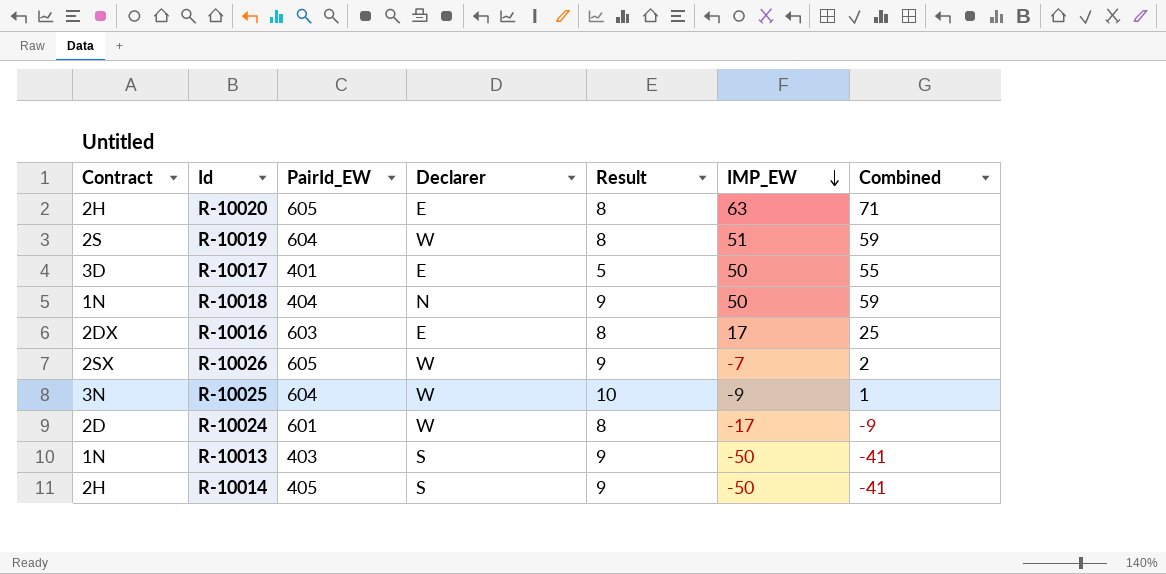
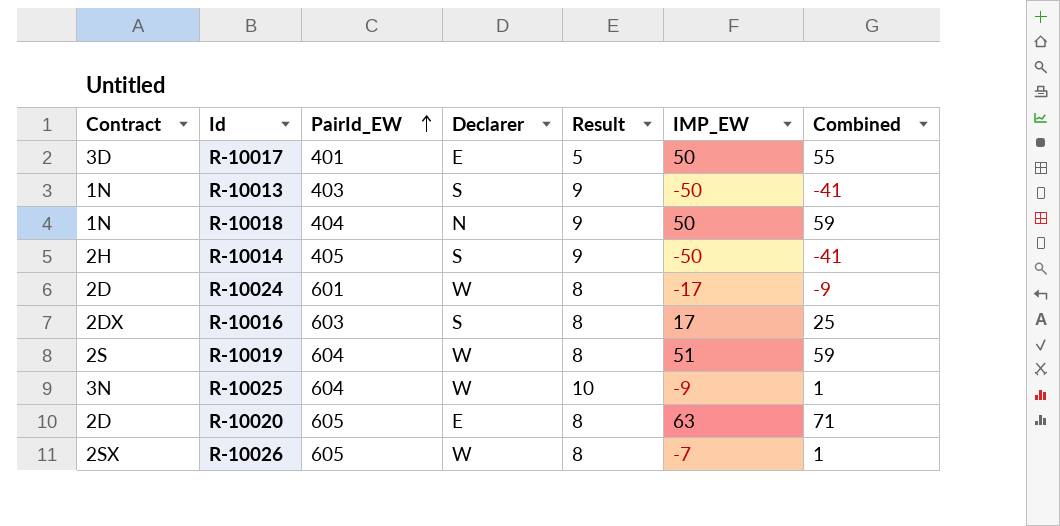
row order: IMP_EW descending -> PairId_EW ascending
R-10016 | Declarer: E -> S
R-10020 | Contract: 2H -> 2D
R-10026 | Result: 9 -> 8
R-10026 | Combined: 2 -> 1

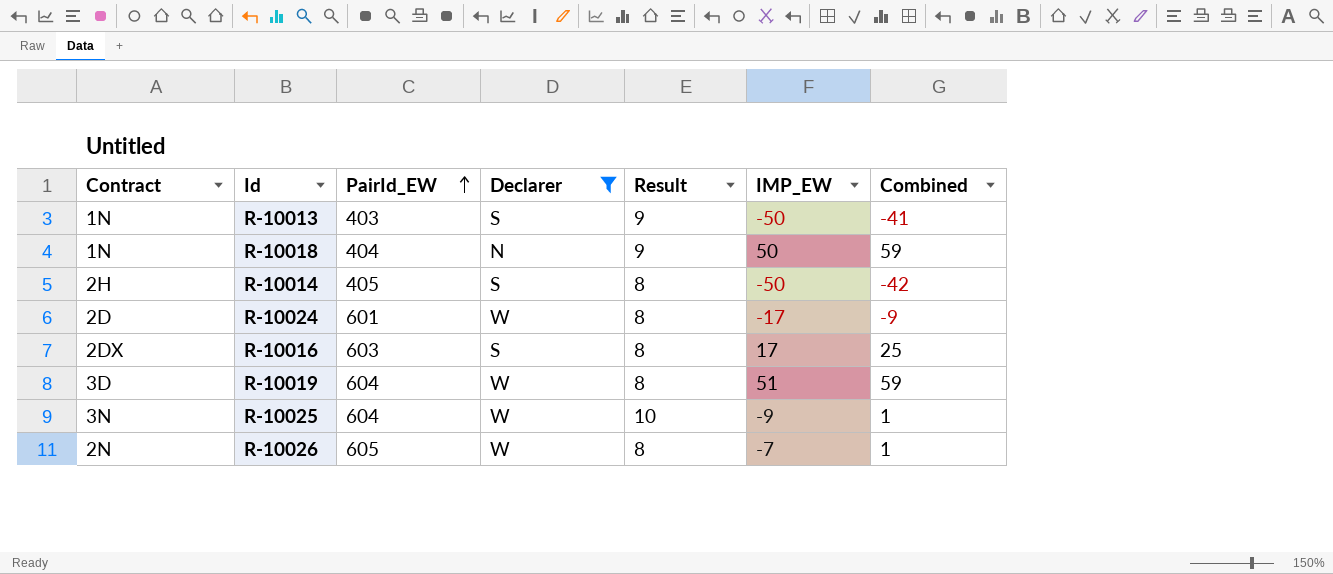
filter: none -> Declarer != E
R-10014 | Result: 9 -> 8
R-10014 | Combined: -41 -> -42
R-10019 | Contract: 2S -> 3D
R-10026 | Contract: 2SX -> 2N

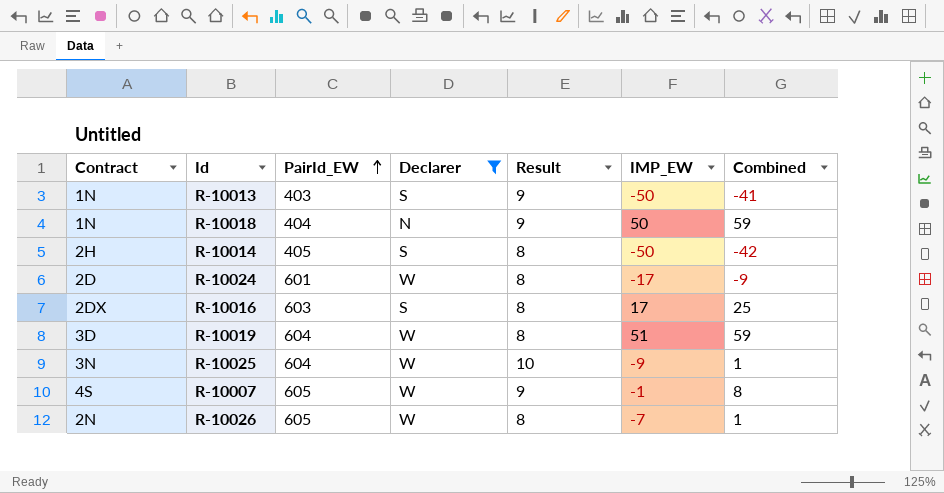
row R-10007: none -> 4S | 605 | W | 9 | -1 | 8

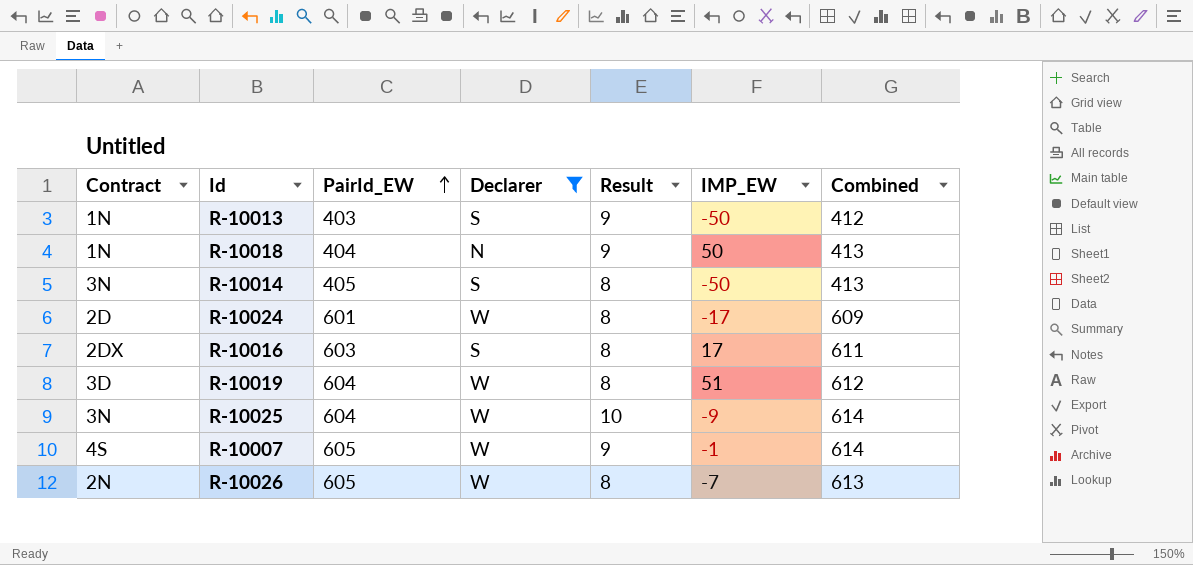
column Combined | formula: [Result] + [IMP_EW] -> [PairId_EW] + [Result]
R-10014 | Contract: 2H -> 3N

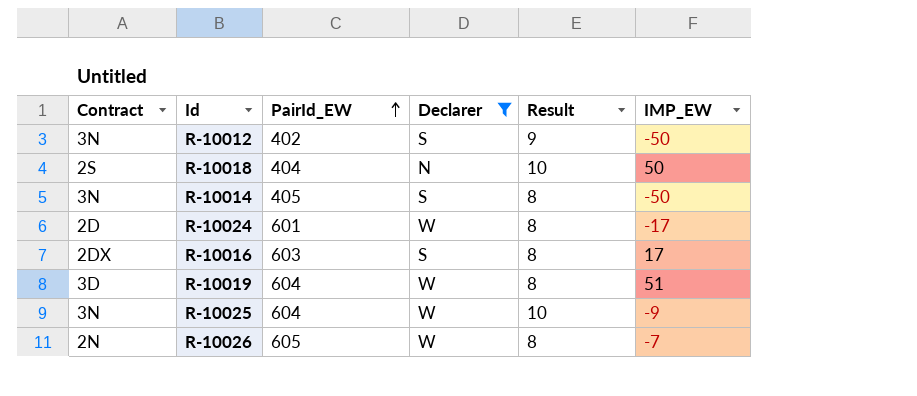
column Combined | formula: [PairId_EW] + [Result] -> none
row R-10013: 1N | 403 | S | 9 | -50 | 412 -> none
row R-10007: 4S | 605 | W | 9 | -1 | 614 -> none
row R-10012: none -> 3N | 402 | S | 9 | -50
R-10018 | Contract: 1N -> 2S
R-10018 | Result: 9 -> 10

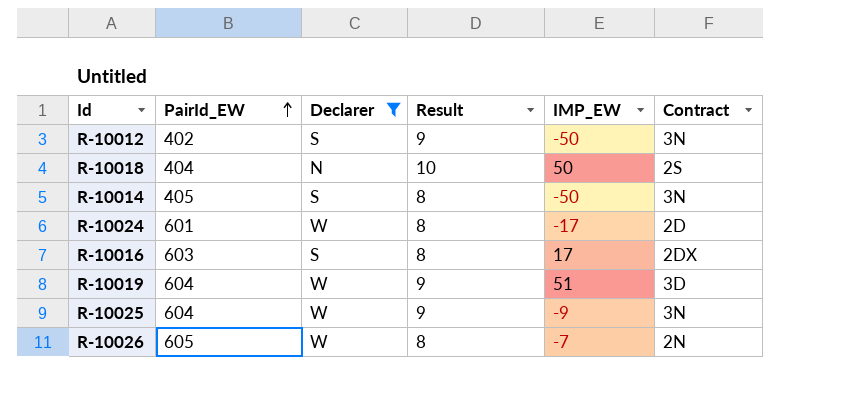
column Contract | position: 1 -> 6
R-10019 | Result: 8 -> 9
R-10025 | Result: 10 -> 9

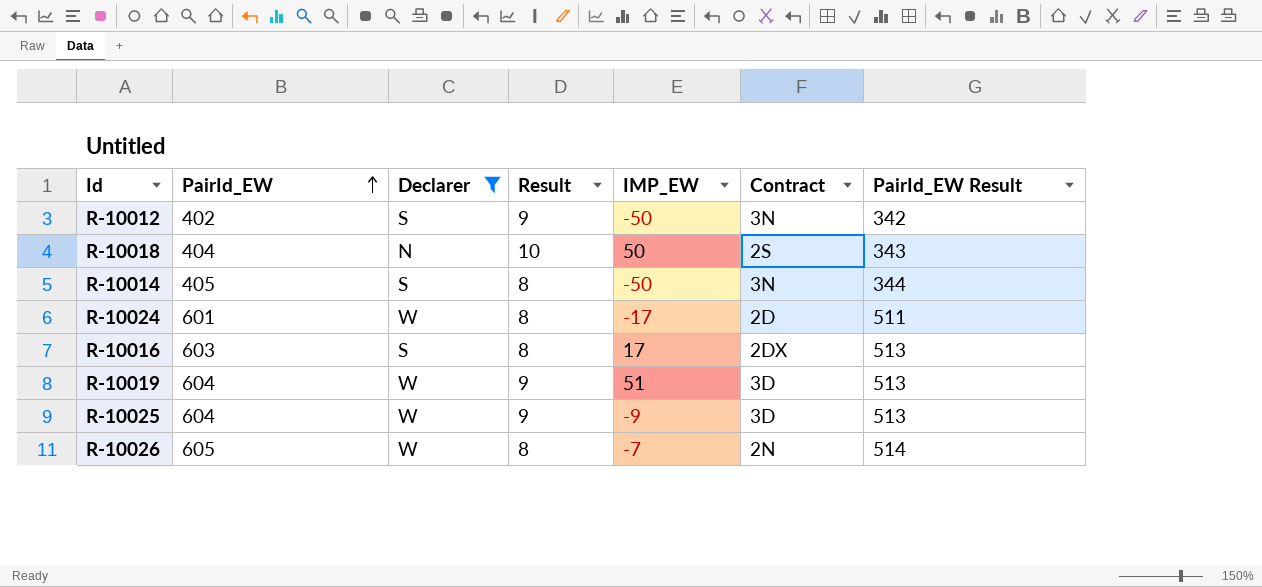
column PairId_EW Result | formula: none -> [PairId_EW] * 0.85
R-10025 | Contract: 3N -> 3D

